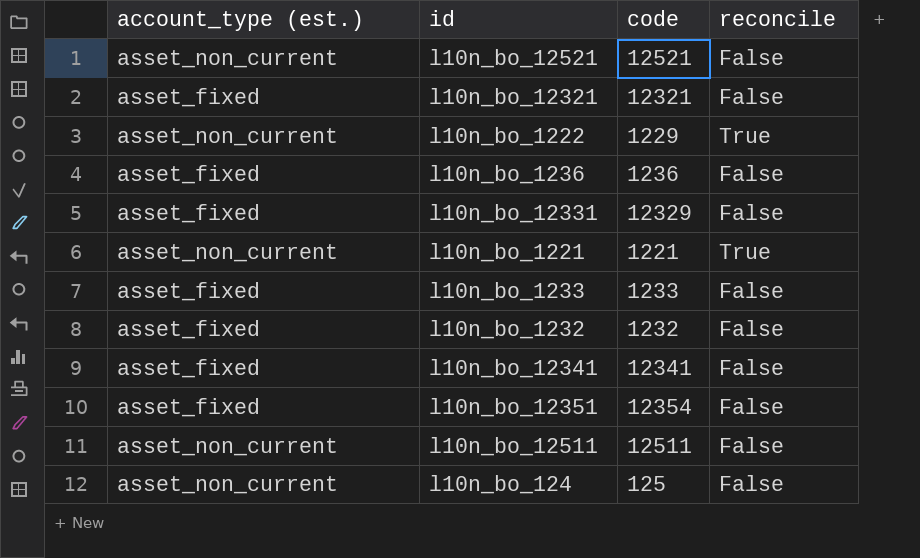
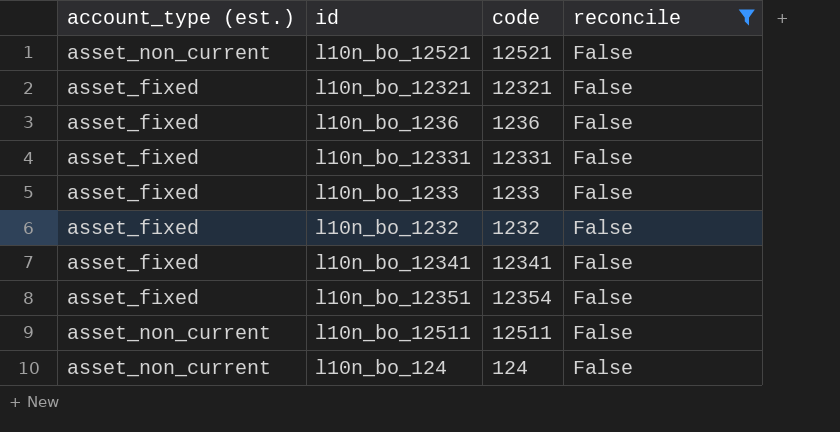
filter: none -> reconcile = False
l10n_bo_12331 | code: 12329 -> 12331
l10n_bo_124 | code: 125 -> 124

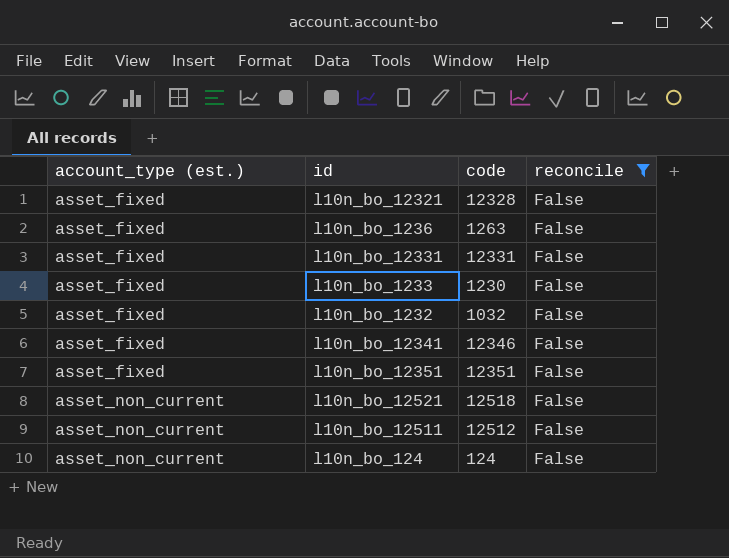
row order: none -> account_type (est.) ascending
l10n_bo_12321 | code: 12321 -> 12328
l10n_bo_1236 | code: 1236 -> 1263
l10n_bo_1233 | code: 1233 -> 1230
l10n_bo_1232 | code: 1232 -> 1032
l10n_bo_12341 | code: 12341 -> 12346
l10n_bo_12351 | code: 12354 -> 12351
l10n_bo_12521 | code: 12521 -> 12518
l10n_bo_12511 | code: 12511 -> 12512

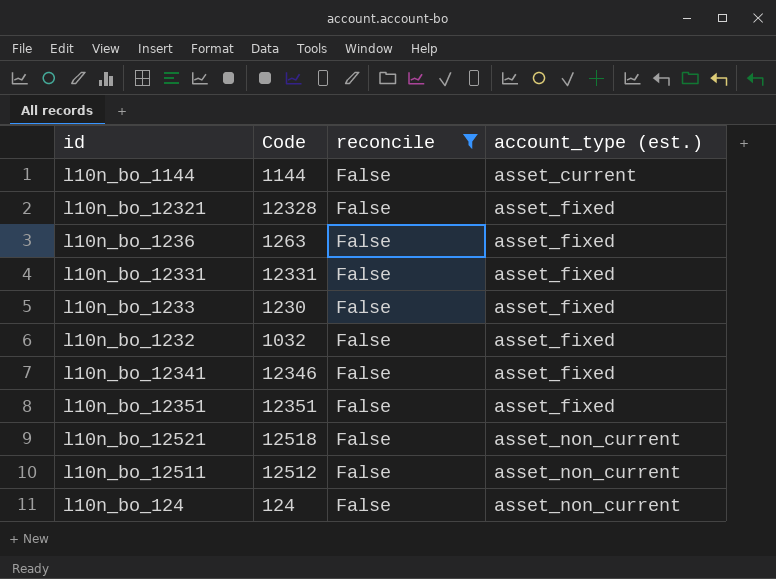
column name: code -> Code
column account_type (est.) | position: 1 -> 4
row l10n_bo_1144: none -> 1144 | False | asset_current

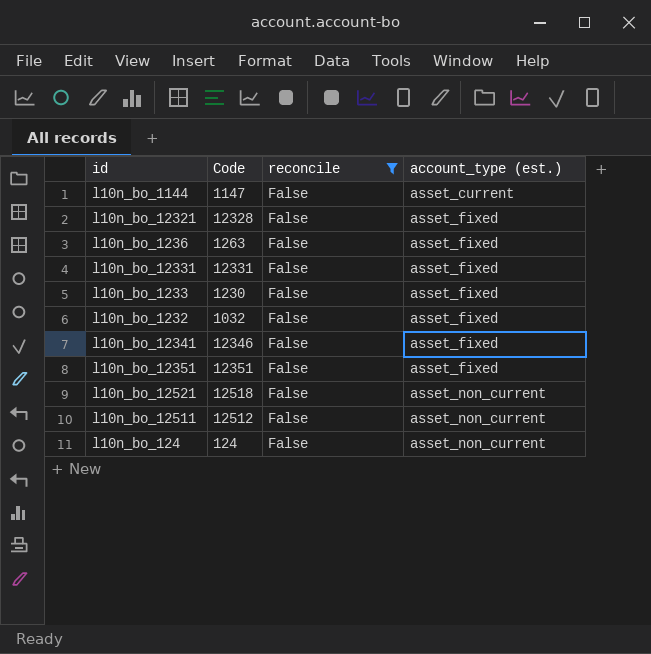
l10n_bo_1144 | Code: 1144 -> 1147

